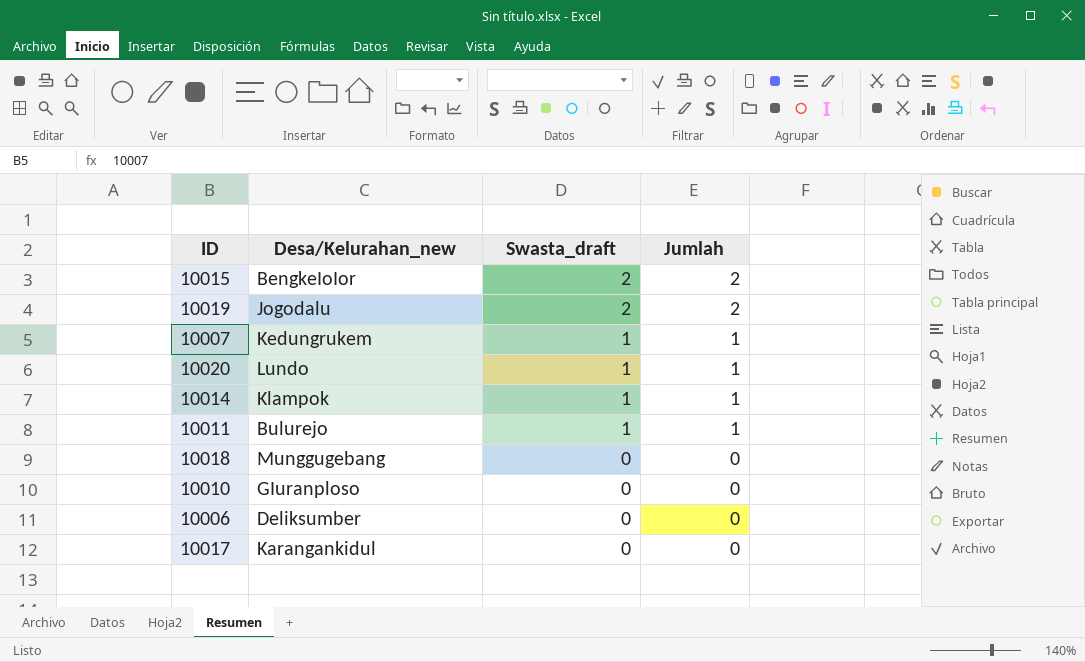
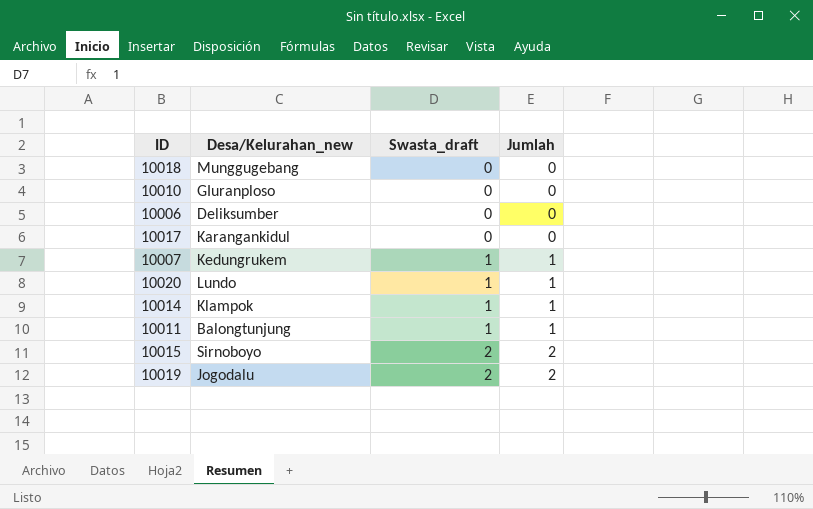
row order: Swasta_draft descending -> Swasta_draft ascending
10011 | Desa/Kelurahan_new: Bulurejo -> Balongtunjung
10015 | Desa/Kelurahan_new: BengkeIoIor -> Sirnoboyo

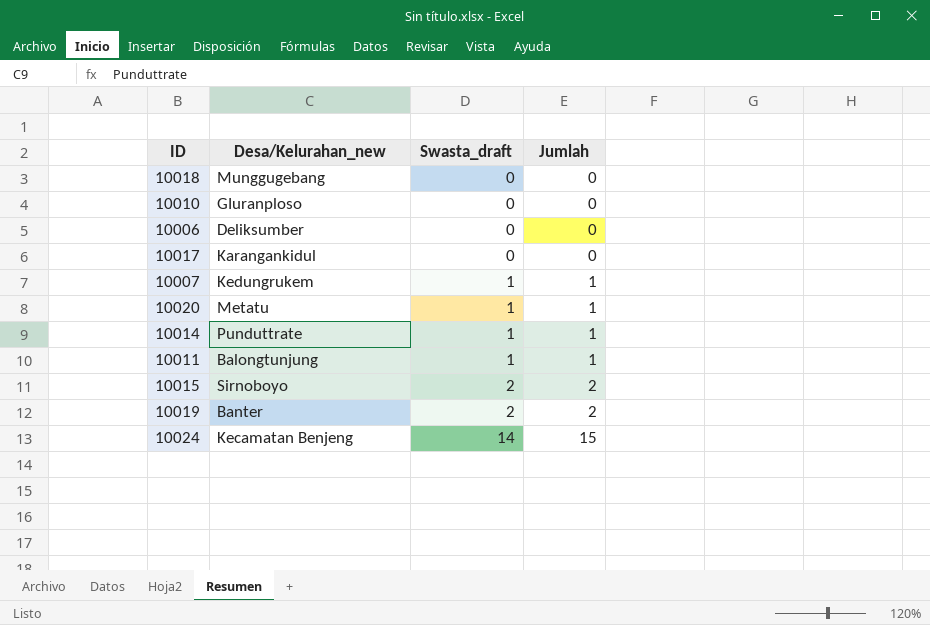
10020 | Desa/Kelurahan_new: Lundo -> Metatu
10014 | Desa/Kelurahan_new: Klampok -> Punduttrate
10019 | Desa/Kelurahan_new: Jogodalu -> Banter
row 10024: none -> Kecamatan Benjeng | 14 | 15

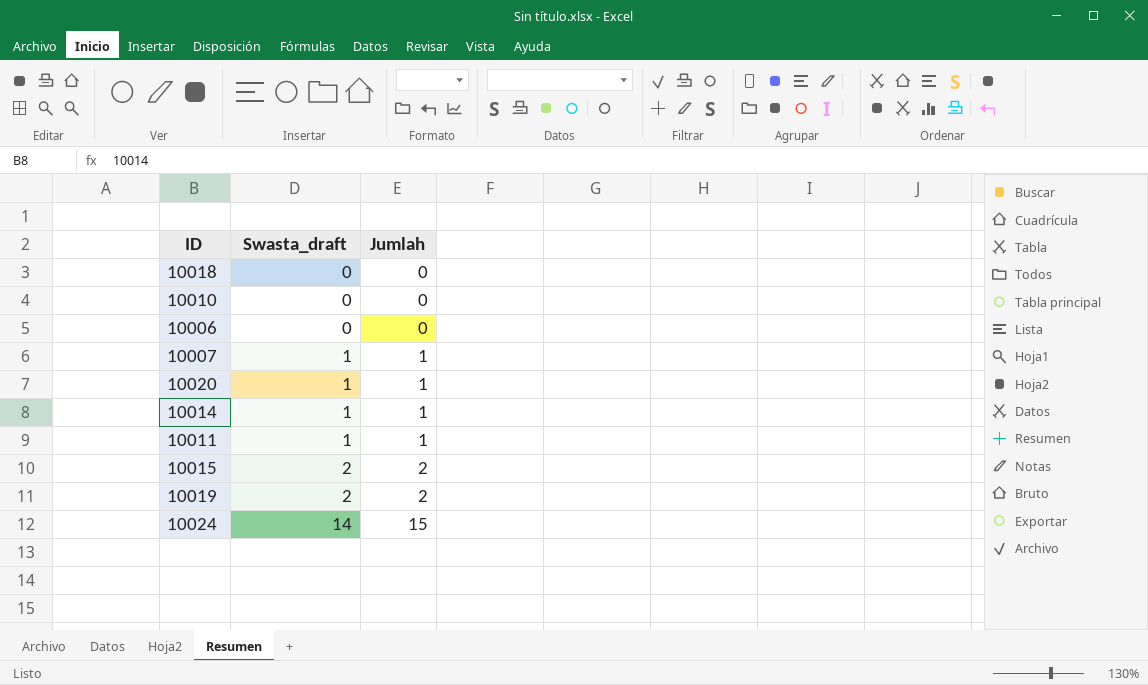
column Desa/Kelurahan_new | position: 2 -> none
row 10017: Karangankidul | 0 | 0 -> none

